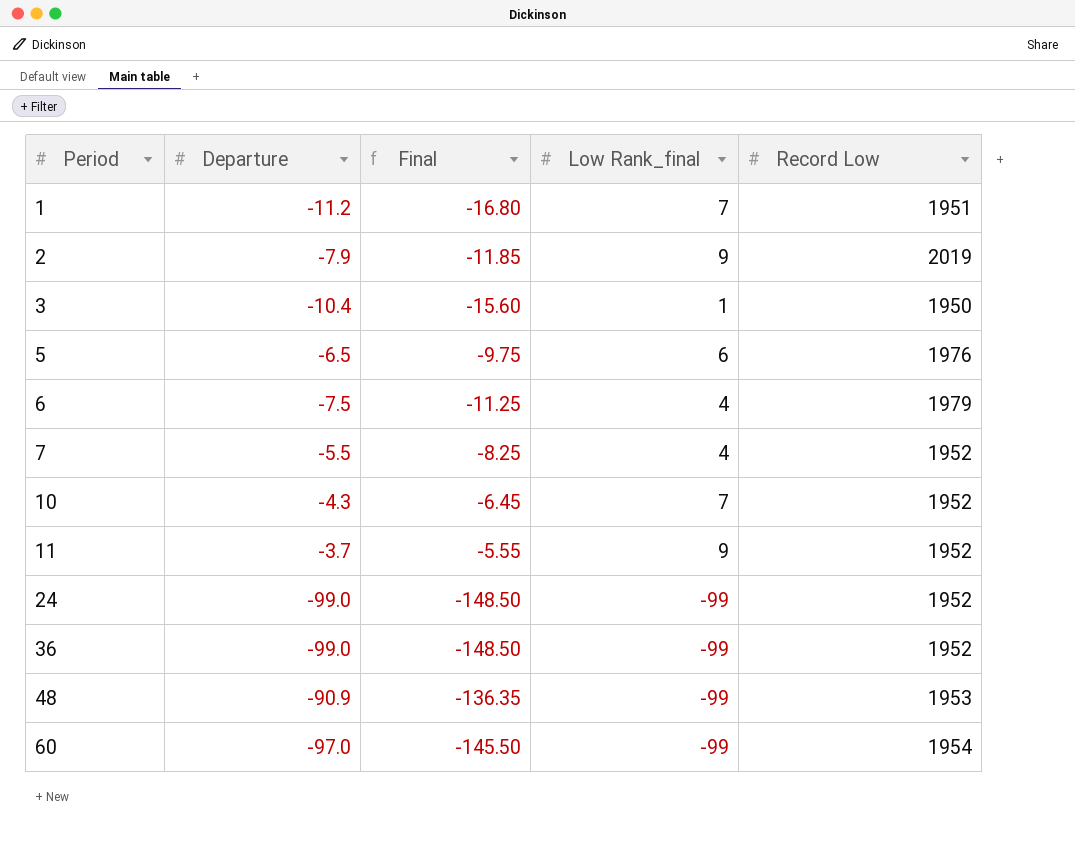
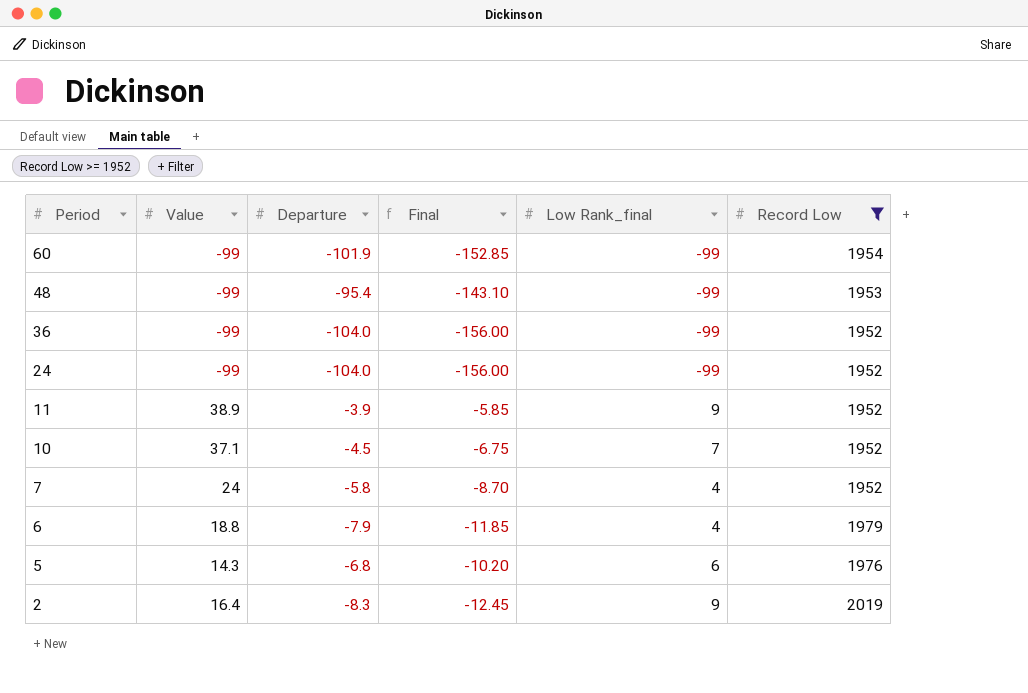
filter: none -> Record Low >= 1952
row order: Period ascending -> Period descending
column Value | position: none -> 2
60 | Departure: -97.0 -> -101.9
60 | Final: -145.50 -> -152.85
48 | Departure: -90.9 -> -95.4
48 | Final: -136.35 -> -143.10
36 | Departure: -99.0 -> -104.0
36 | Final: -148.50 -> -156.00
24 | Departure: -99.0 -> -104.0
24 | Final: -148.50 -> -156.00
11 | Departure: -3.7 -> -3.9
11 | Final: -5.55 -> -5.85
10 | Departure: -4.3 -> -4.5
10 | Final: -6.45 -> -6.75
7 | Departure: -5.5 -> -5.8
7 | Final: -8.25 -> -8.70
6 | Departure: -7.5 -> -7.9
6 | Final: -11.25 -> -11.85
5 | Departure: -6.5 -> -6.8
5 | Final: -9.75 -> -10.20
2 | Departure: -7.9 -> -8.3
2 | Final: -11.85 -> -12.45

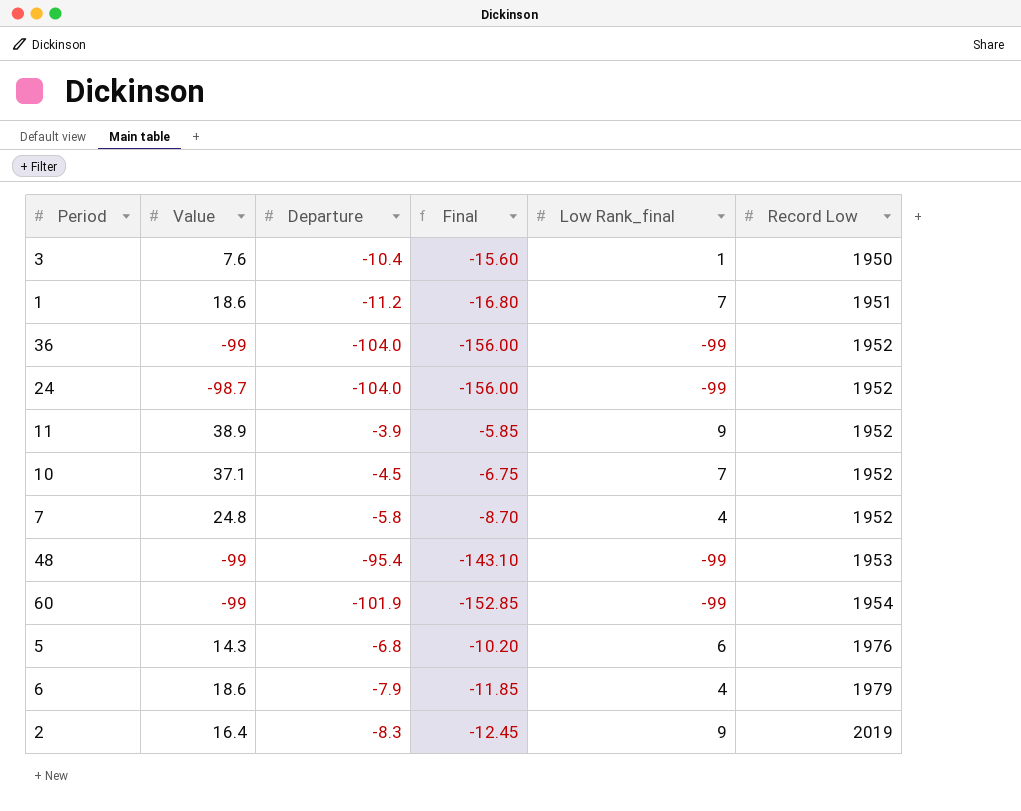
filter: Record Low >= 1952 -> none
row order: Period descending -> Record Low ascending
24 | Value: -99 -> -98.7
7 | Value: 24 -> 24.8
6 | Value: 18.8 -> 18.6

